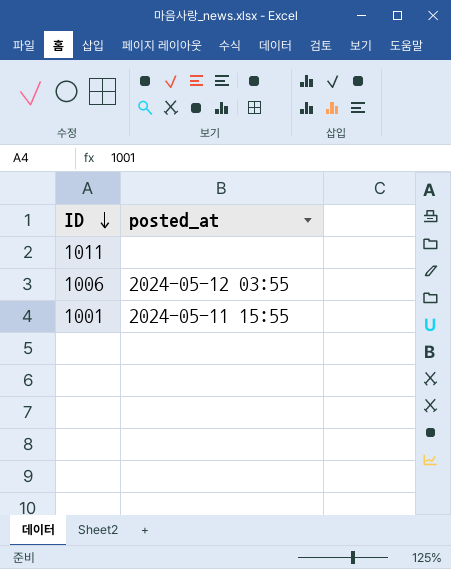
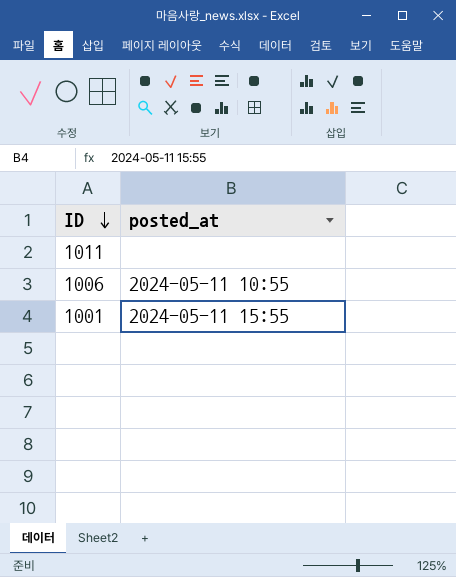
1006 | posted_at: 2024-05-12 03:55 -> 2024-05-11 10:55

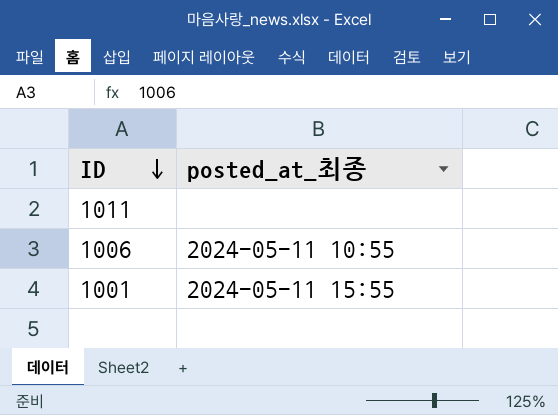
column name: posted_at -> posted_at_최종

